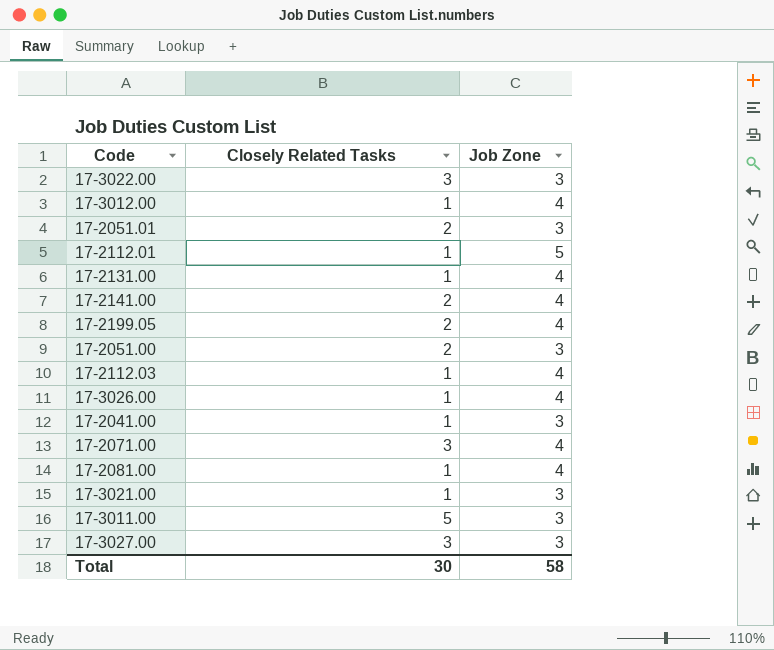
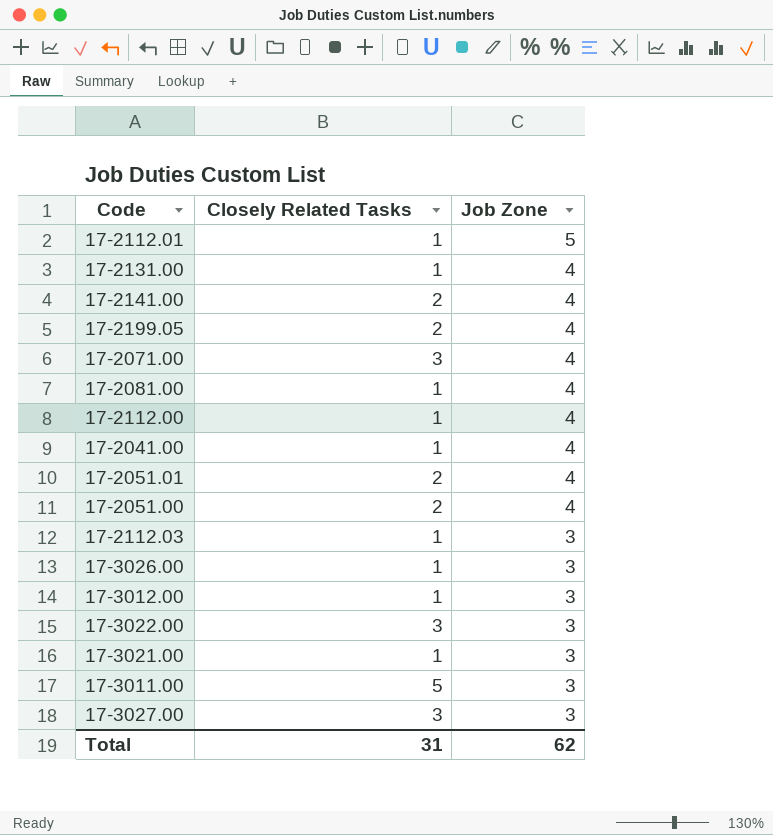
row order: none -> Job Zone descending
row 17-2112.00: none -> 1 | 4
17-2041.00 | Job Zone: 3 -> 4
17-2051.01 | Job Zone: 3 -> 4
17-2051.00 | Job Zone: 3 -> 4
17-2112.03 | Job Zone: 4 -> 3
17-3026.00 | Job Zone: 4 -> 3
17-3012.00 | Job Zone: 4 -> 3
Total | Closely Related Tasks: 30 -> 31
Total | Job Zone: 58 -> 62

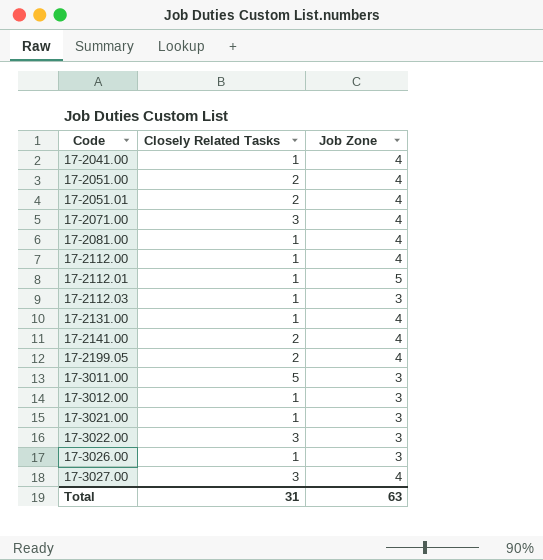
row order: Job Zone descending -> Code ascending
17-3027.00 | Job Zone: 3 -> 4
Total | Job Zone: 62 -> 63

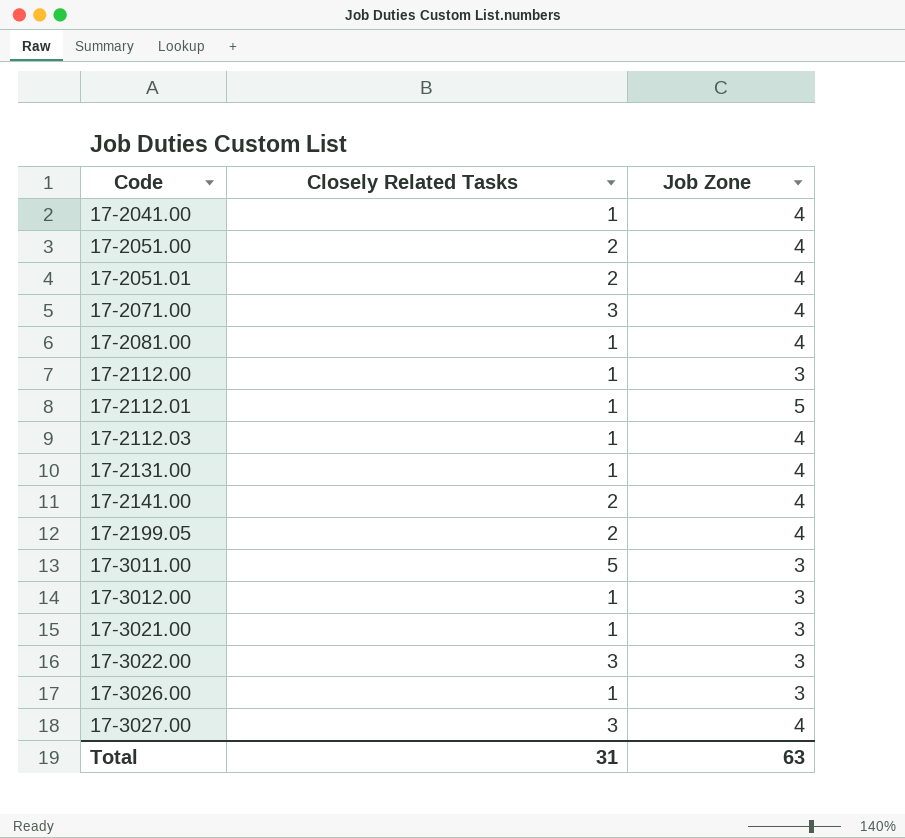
17-2112.00 | Job Zone: 4 -> 3
17-2112.03 | Job Zone: 3 -> 4

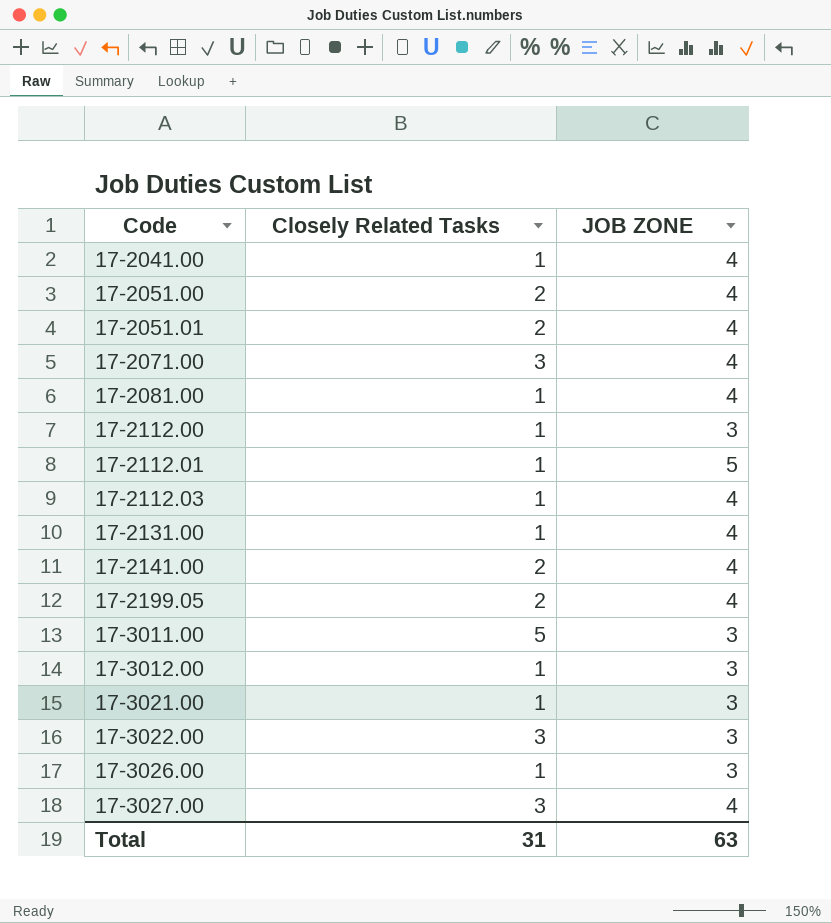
column name: Job Zone -> JOB ZONE

